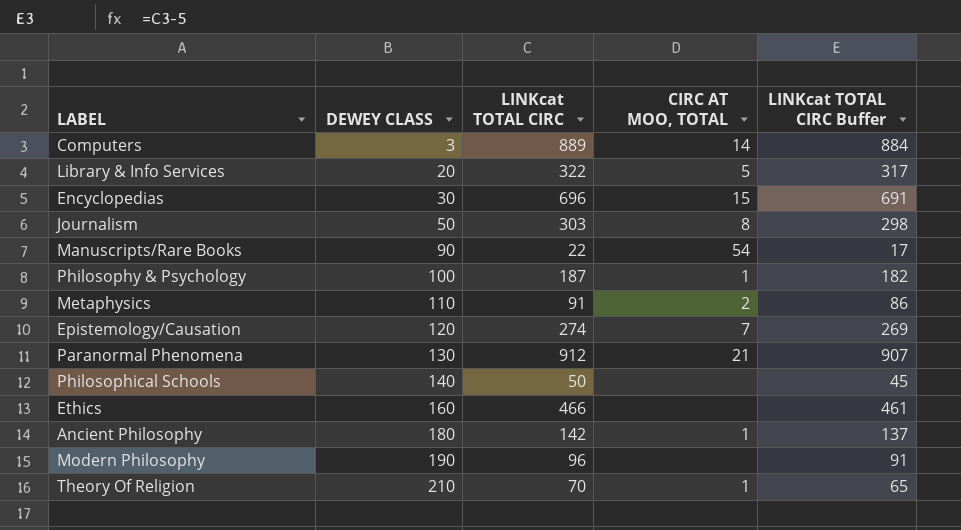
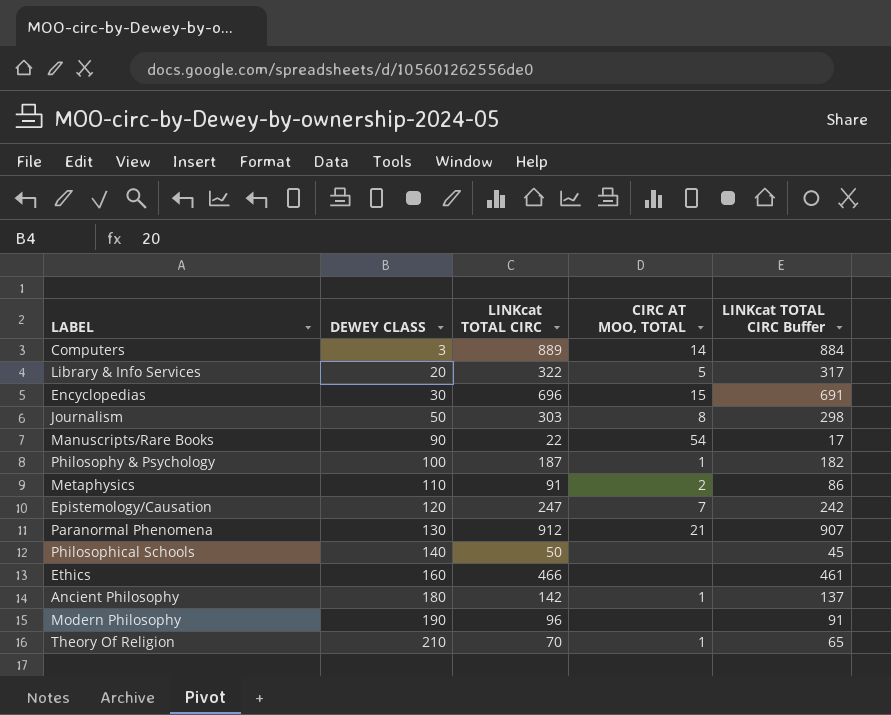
Epistemology/Causation | LINKcat TOTAL CIRC: 274 -> 247
Epistemology/Causation | LINKcat TOTAL CIRC Buffer: 269 -> 242

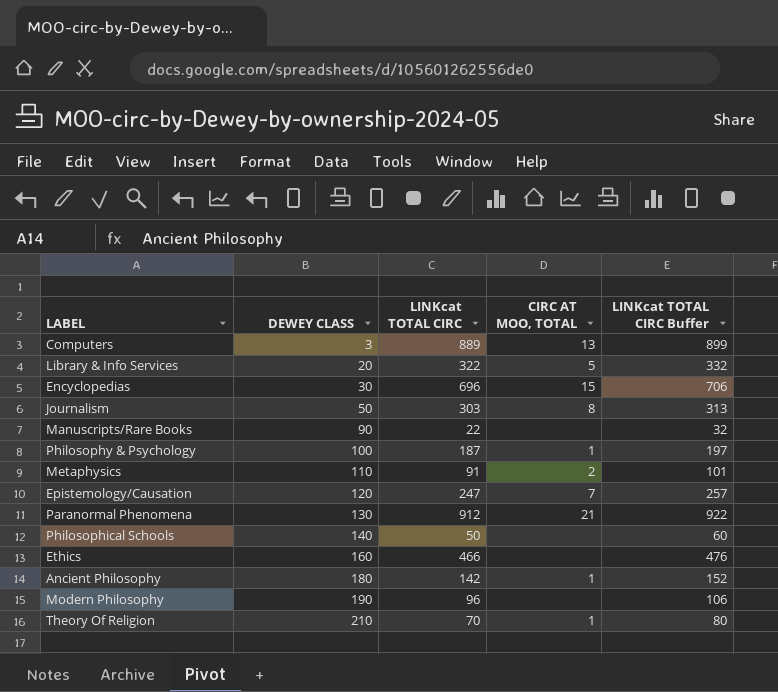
column LINKcat TOTAL CIRC Buffer | formula: [LINKcat TOTAL CIRC] - 5 -> [LINKcat TOTAL CIRC] + 10
Computers | CIRC AT MOO, TOTAL: 14 -> 13
Manuscripts/Rare Books | CIRC AT MOO, TOTAL: 54 -> none

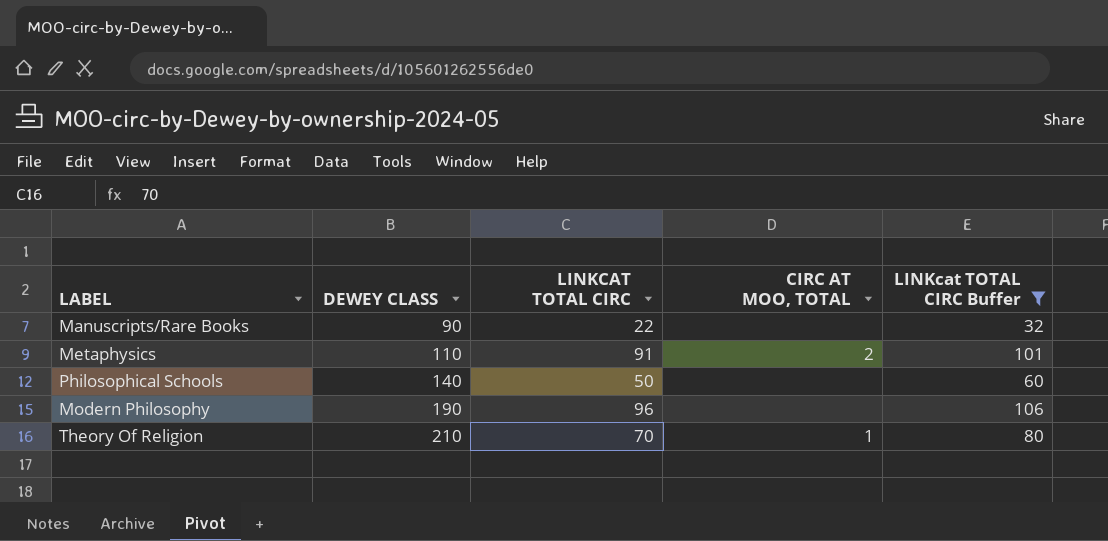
filter: none -> LINKcat TOTAL CIRC Buffer <= 106
column name: LINKcat TOTAL CIRC -> LINKCAT TOTAL CIRC

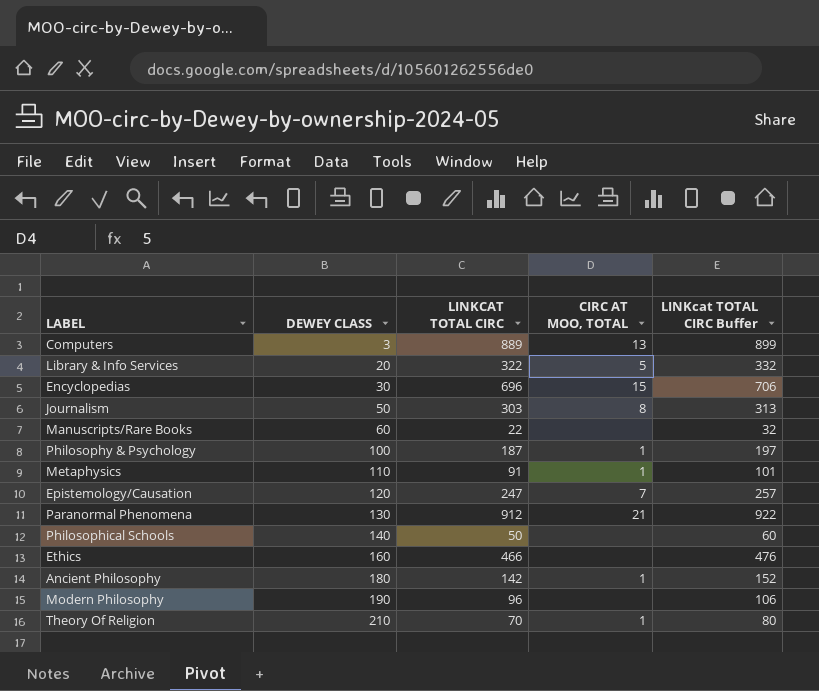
filter: LINKcat TOTAL CIRC Buffer <= 106 -> none
Manuscripts/Rare Books | DEWEY CLASS: 90 -> 60
Metaphysics | CIRC AT MOO, TOTAL: 2 -> 1

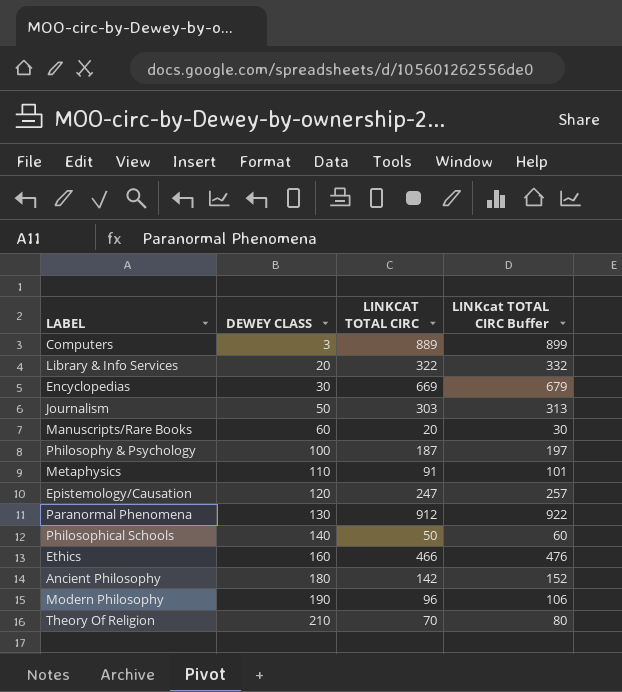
column CIRC AT MOO, TOTAL | position: 4 -> none
Encyclopedias | LINKCAT TOTAL CIRC: 696 -> 669
Encyclopedias | LINKcat TOTAL CIRC Buffer: 706 -> 679
Manuscripts/Rare Books | LINKCAT TOTAL CIRC: 22 -> 20
Manuscripts/Rare Books | LINKcat TOTAL CIRC Buffer: 32 -> 30

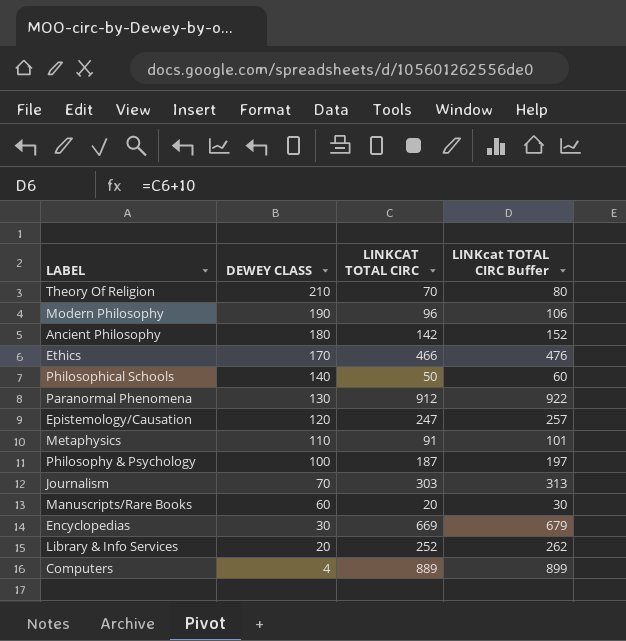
row order: DEWEY CLASS ascending -> DEWEY CLASS descending
Ethics | DEWEY CLASS: 160 -> 170
Journalism | DEWEY CLASS: 50 -> 70
Library & Info Services | LINKCAT TOTAL CIRC: 322 -> 252
Library & Info Services | LINKcat TOTAL CIRC Buffer: 332 -> 262
Computers | DEWEY CLASS: 3 -> 4

